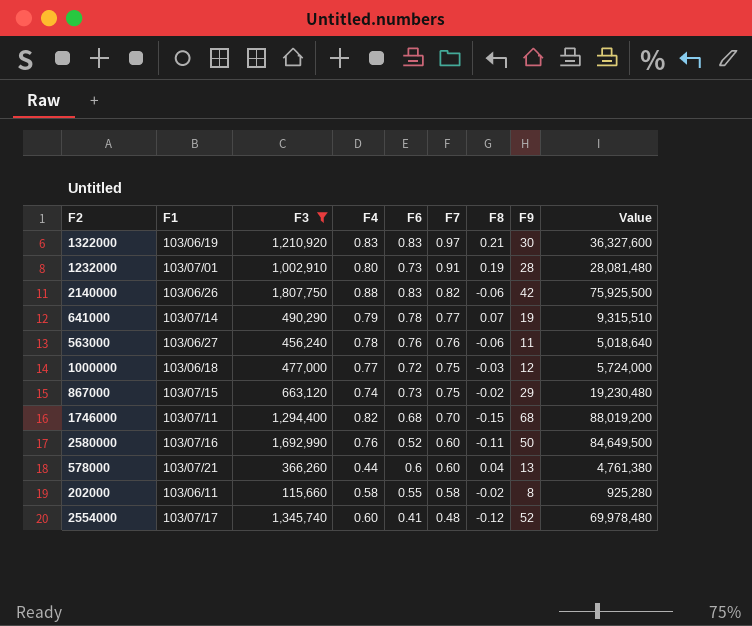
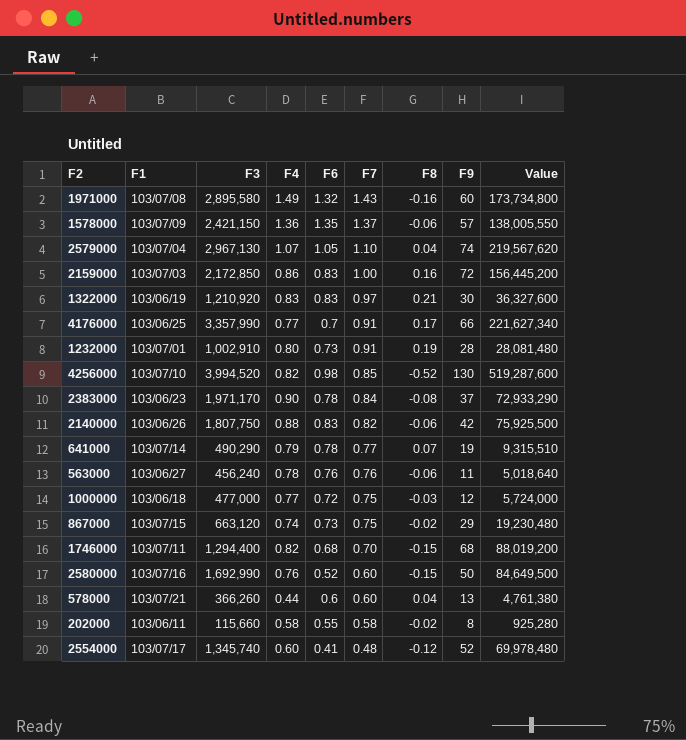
filter: F3 <= 1,807,750 -> none
2580000 | F8: -0.11 -> -0.15

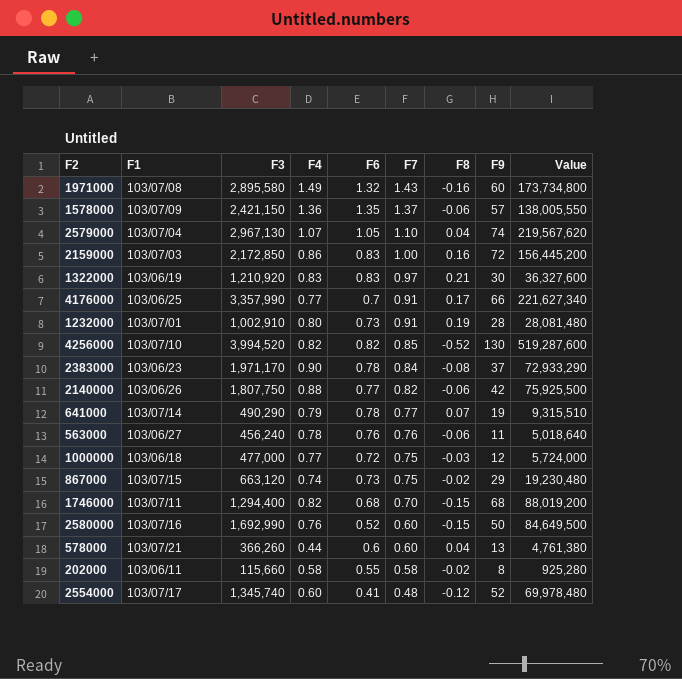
4256000 | F6: 0.98 -> 0.82
2140000 | F6: 0.83 -> 0.77

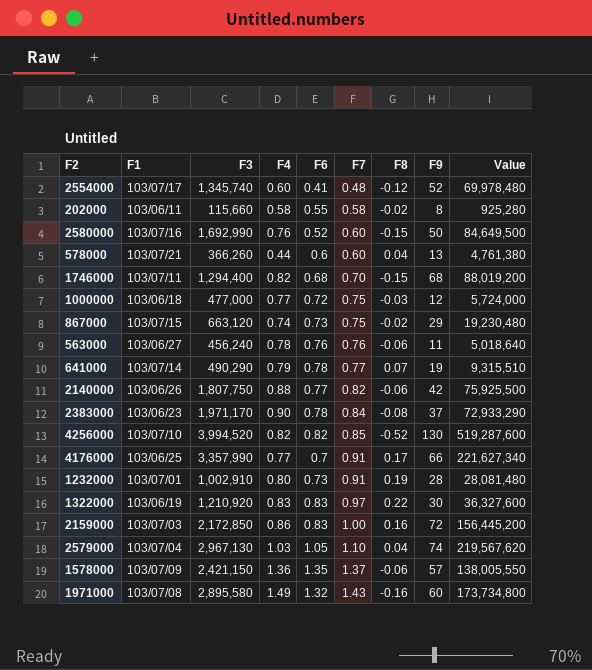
row order: F7 descending -> F7 ascending
1322000 | F8: 0.21 -> 0.22
2579000 | F4: 1.07 -> 1.03

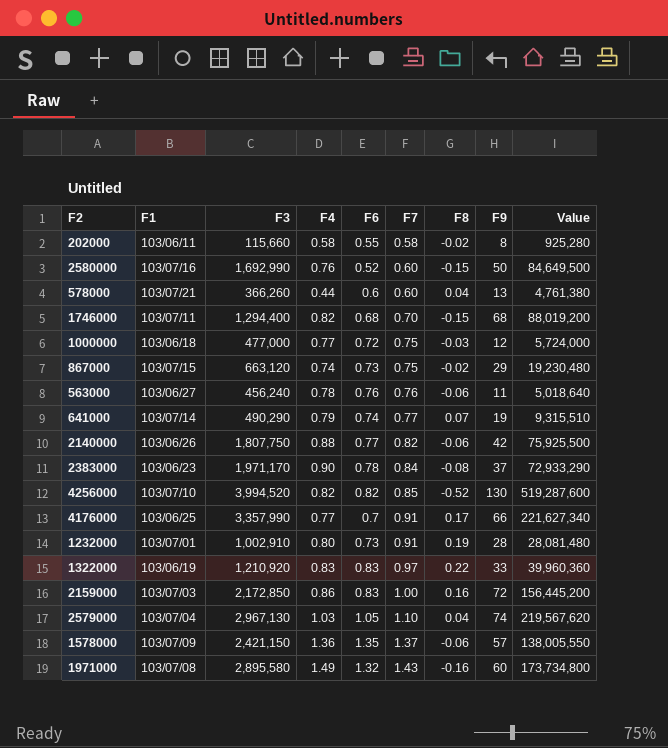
row 2554000: 103/07/17 | 1,345,740 | 0.60 | 0.41 | 0.48 | -0.12 | 52 | 69,978,480 -> none
641000 | F6: 0.78 -> 0.74
1322000 | F9: 30 -> 33
1322000 | Value: 36,327,600 -> 39,960,360

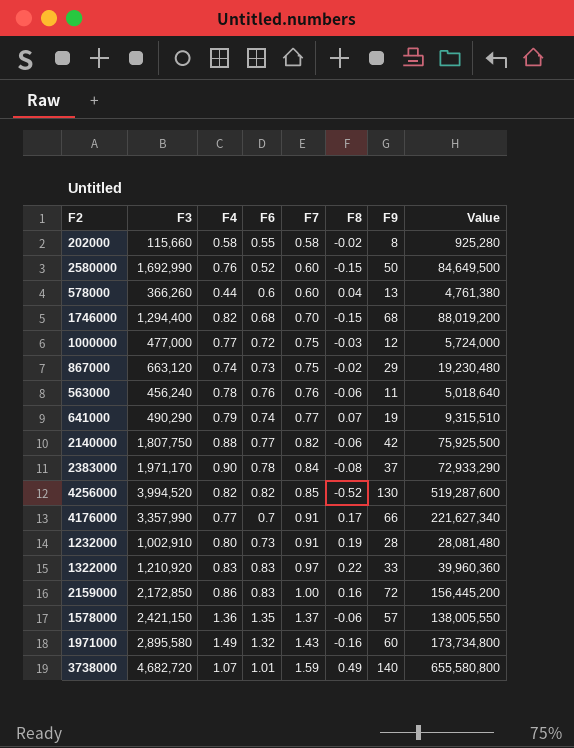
column F1 | position: 2 -> none
row 2579000: 103/07/04 | 2,967,130 | 1.03 | 1.05 | 1.10 | 0.04 | 74 | 219,567,620 -> none
row 3738000: none -> 4,682,720 | 1.07 | 1.01 | 1.59 | 0.49 | 140 | 655,580,800

